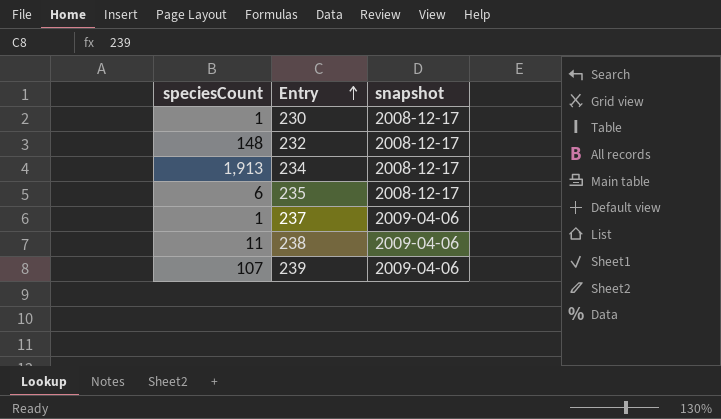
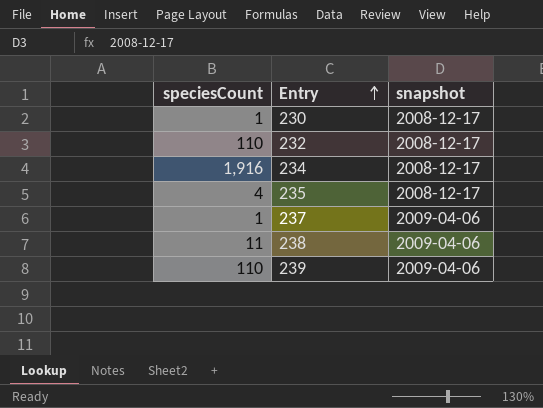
232 | speciesCount: 148 -> 110
234 | speciesCount: 1,913 -> 1,916
235 | speciesCount: 6 -> 4
239 | speciesCount: 107 -> 110

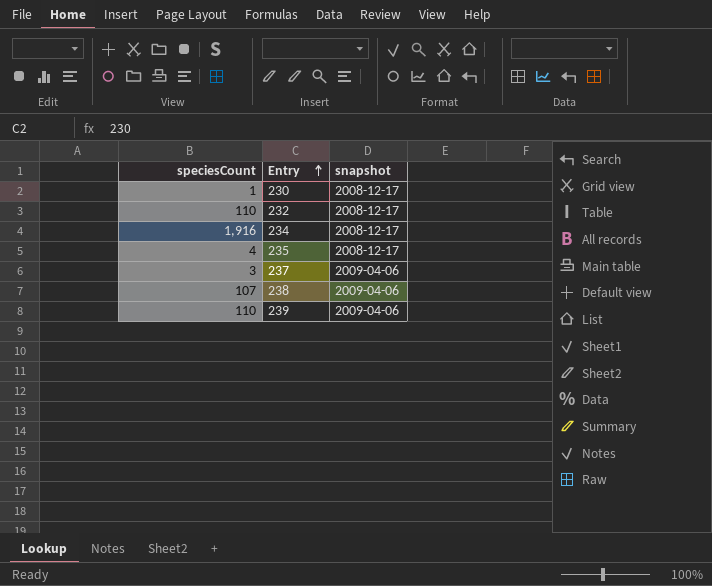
237 | speciesCount: 1 -> 3
238 | speciesCount: 11 -> 107

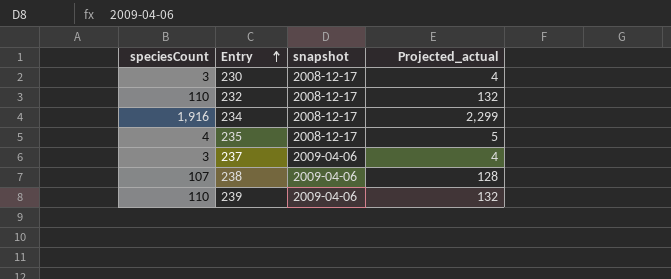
column Projected_actual | formula: none -> [speciesCount] * 1.2
230 | speciesCount: 1 -> 3

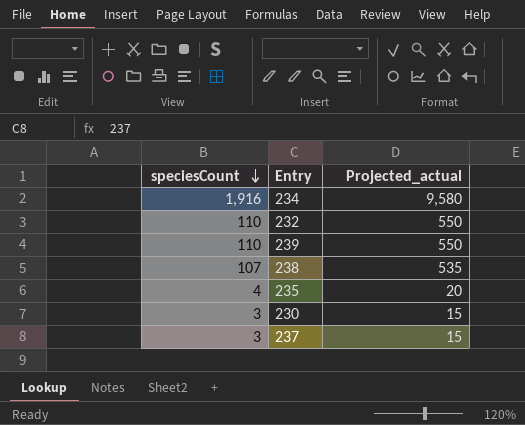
row order: Entry ascending -> speciesCount descending
column snapshot | position: 3 -> none
column Projected_actual | formula: [speciesCount] * 1.2 -> [speciesCount] * 5

